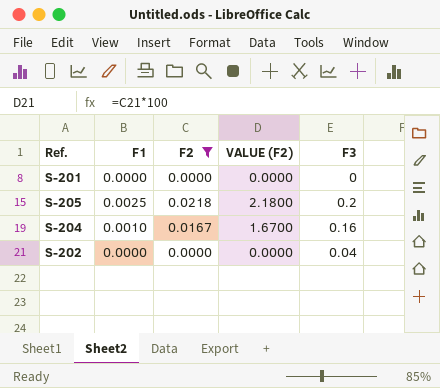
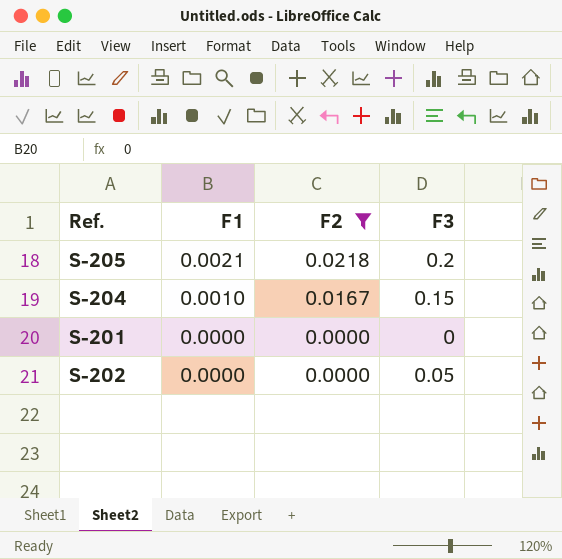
row order: none -> F1 descending
column VALUE (F2) | formula: [F2] * 100 -> none
S-205 | F1: 0.0025 -> 0.0021
S-204 | F3: 0.16 -> 0.15
S-202 | F3: 0.04 -> 0.05

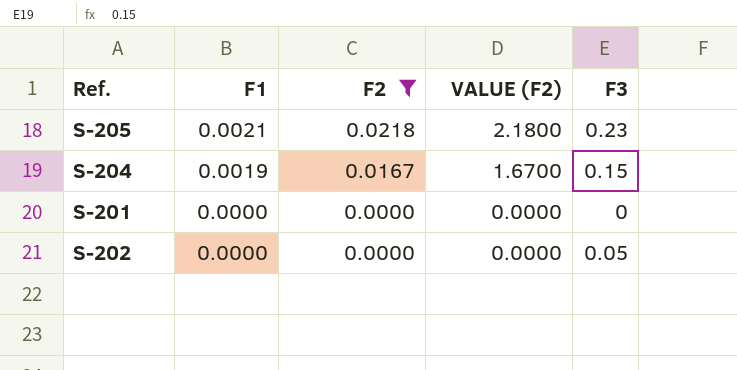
column VALUE (F2) | formula: none -> [F2] * 100
S-205 | F3: 0.2 -> 0.23
S-204 | F1: 0.0010 -> 0.0019

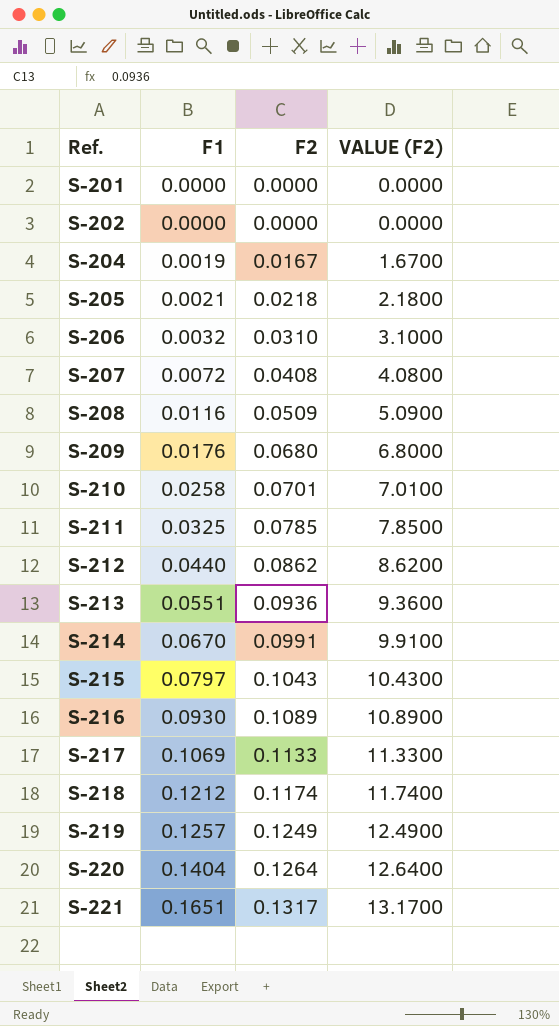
filter: F2 <= 0.0218 -> none
row order: F1 descending -> Ref. ascending
column F3 | position: 5 -> none

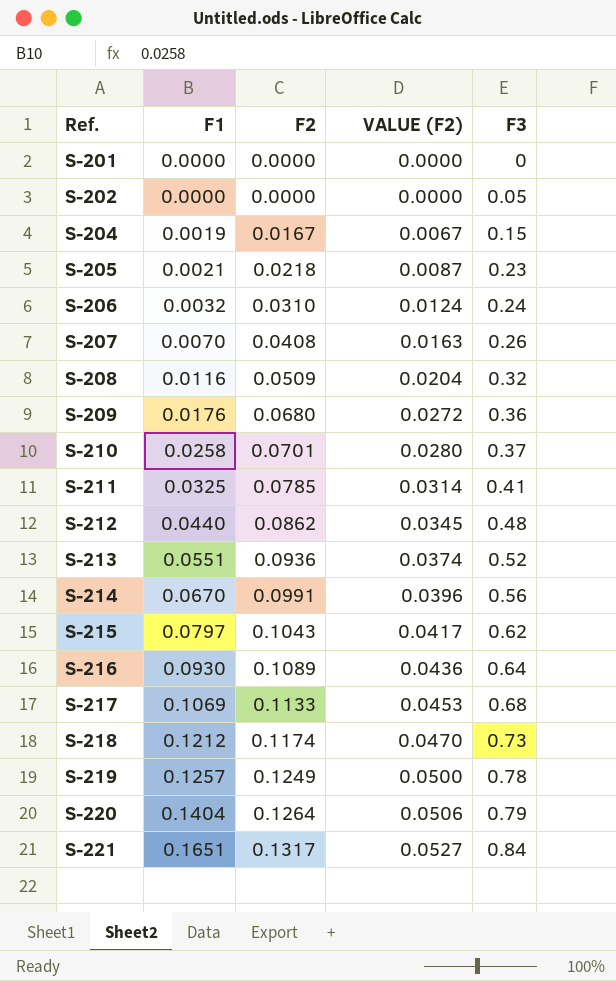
column VALUE (F2) | formula: [F2] * 100 -> [F2] * 0.4
column F3 | position: none -> 5
S-207 | F1: 0.0072 -> 0.0070

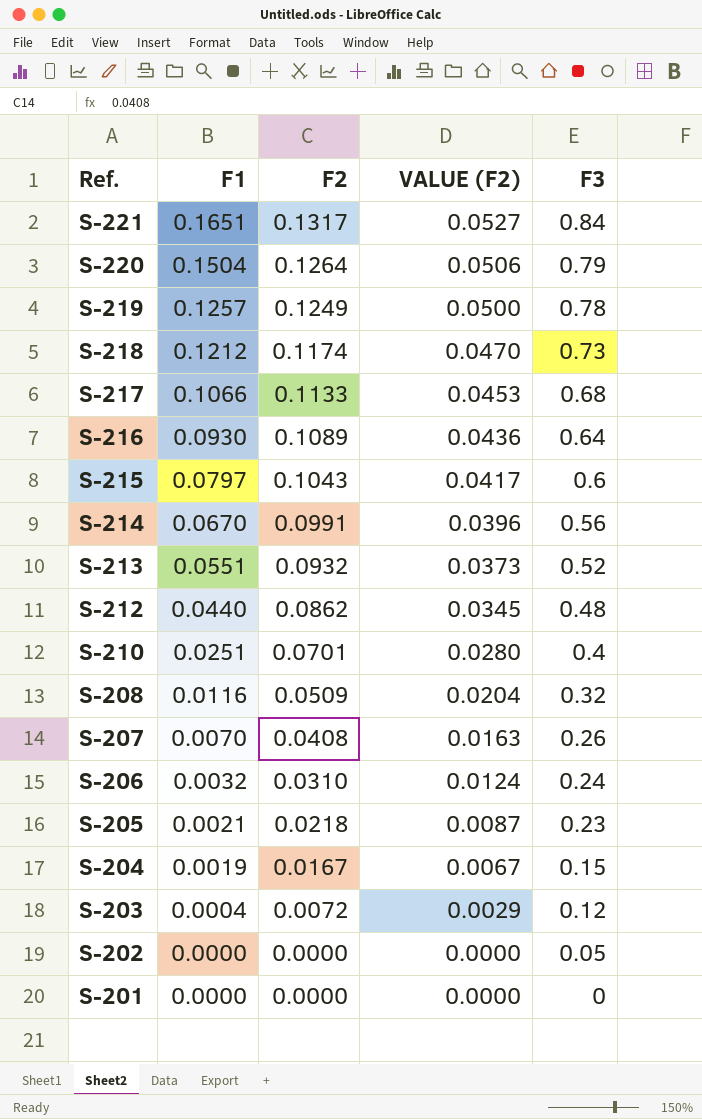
row order: Ref. ascending -> Ref. descending
row S-209: 0.0176 | 0.0680 | 0.0272 | 0.36 -> none
row S-211: 0.0325 | 0.0785 | 0.0314 | 0.41 -> none
S-220 | F1: 0.1404 -> 0.1504
S-217 | F1: 0.1069 -> 0.1066
S-215 | F3: 0.62 -> 0.6
S-213 | F2: 0.0936 -> 0.0932
S-213 | VALUE (F2): 0.0374 -> 0.0373
S-210 | F1: 0.0258 -> 0.0251
S-210 | F3: 0.37 -> 0.4
row S-203: none -> 0.0004 | 0.0072 | 0.0029 | 0.12

